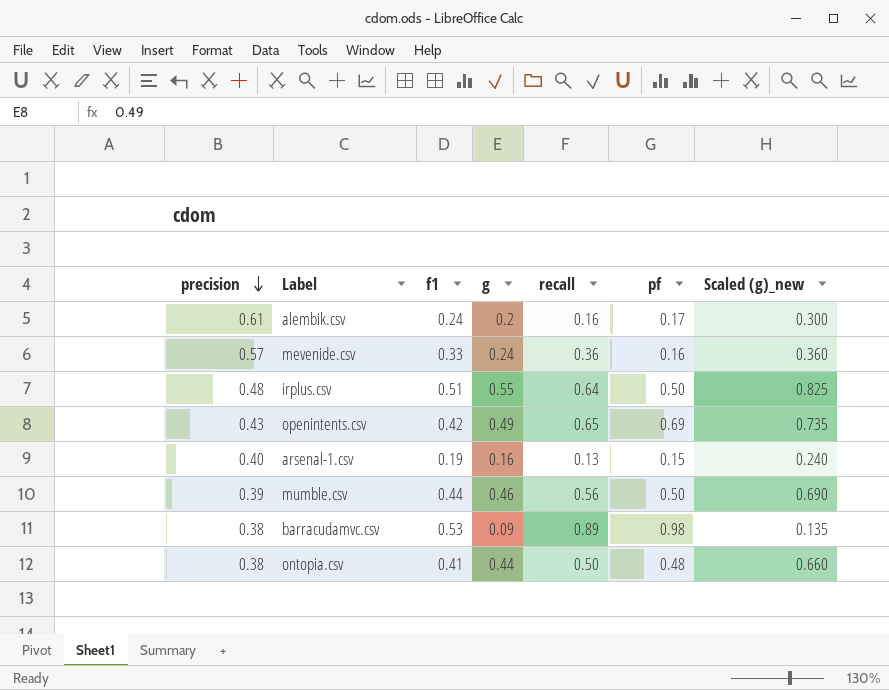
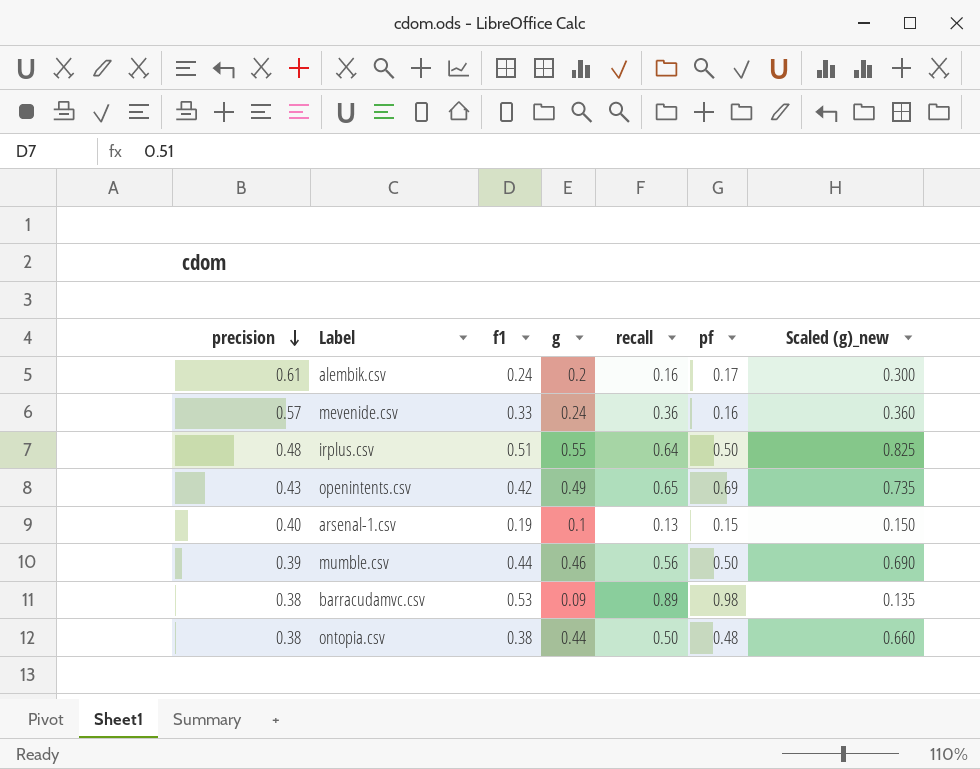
arsenal-1.csv | g: 0.16 -> 0.1
arsenal-1.csv | Scaled (g)_new: 0.240 -> 0.150
ontopia.csv | f1: 0.41 -> 0.38

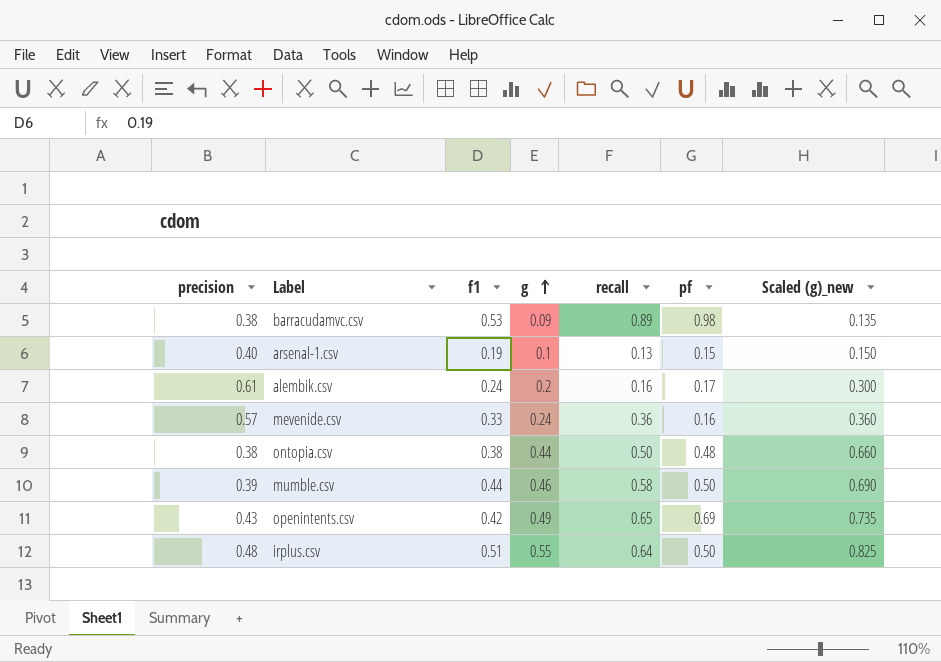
row order: precision descending -> g ascending
mumble.csv | recall: 0.56 -> 0.58

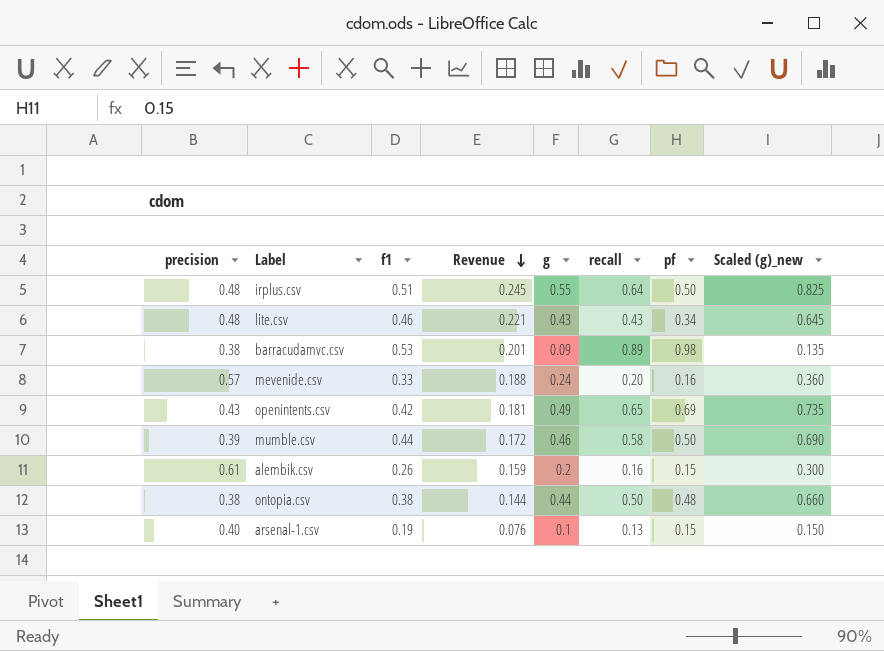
row order: g ascending -> Revenue descending
column Revenue | formula: none -> [precision] * [f1]
row lite.csv: none -> 0.48 | 0.46 | 0.221 | 0.43 | 0.43 | 0.34 | 0.645
mevenide.csv | recall: 0.36 -> 0.20
alembik.csv | f1: 0.24 -> 0.26
alembik.csv | pf: 0.17 -> 0.15

